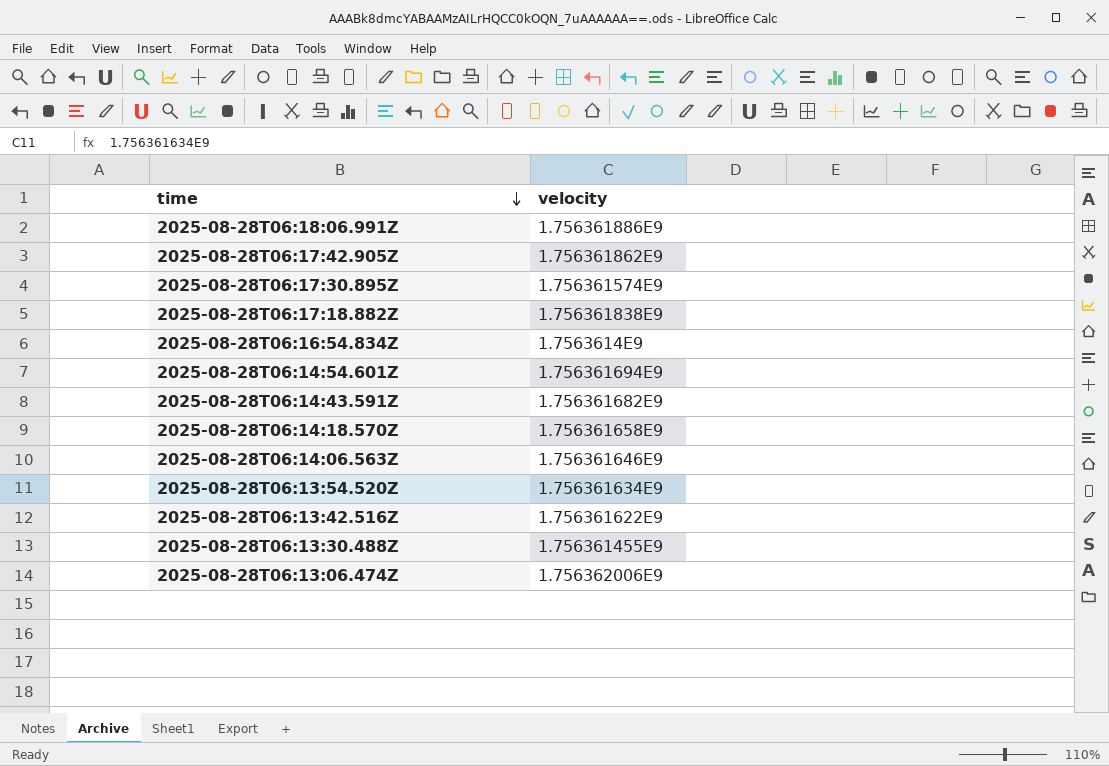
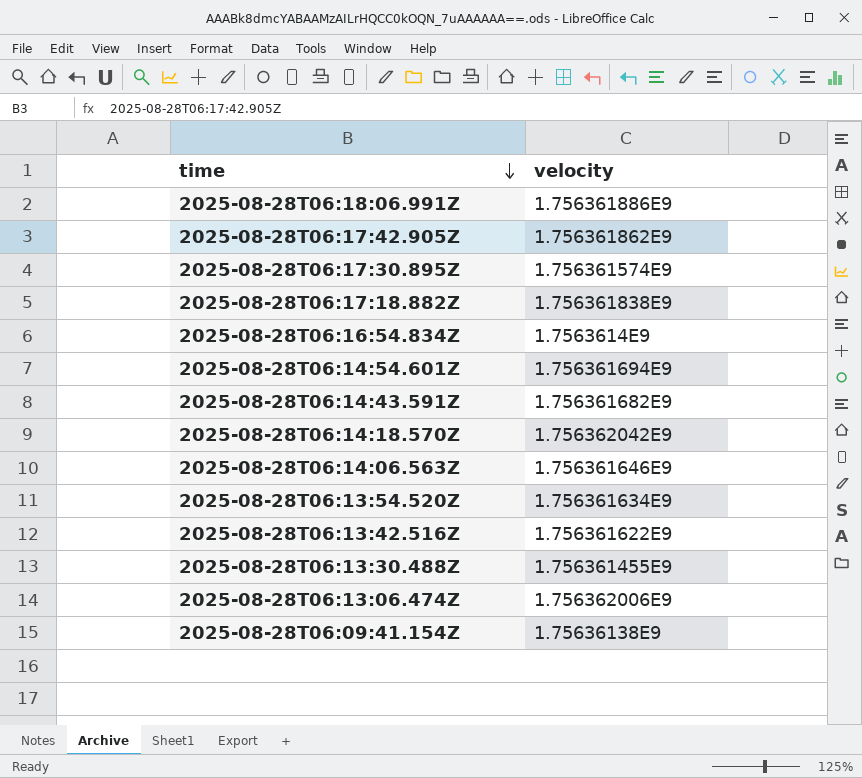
2025-08-28T06:14:18.570Z | velocity: 1.756361658E9 -> 1.756362042E9
row 2025-08-28T06:09:41.154Z: none -> 1.75636138E9

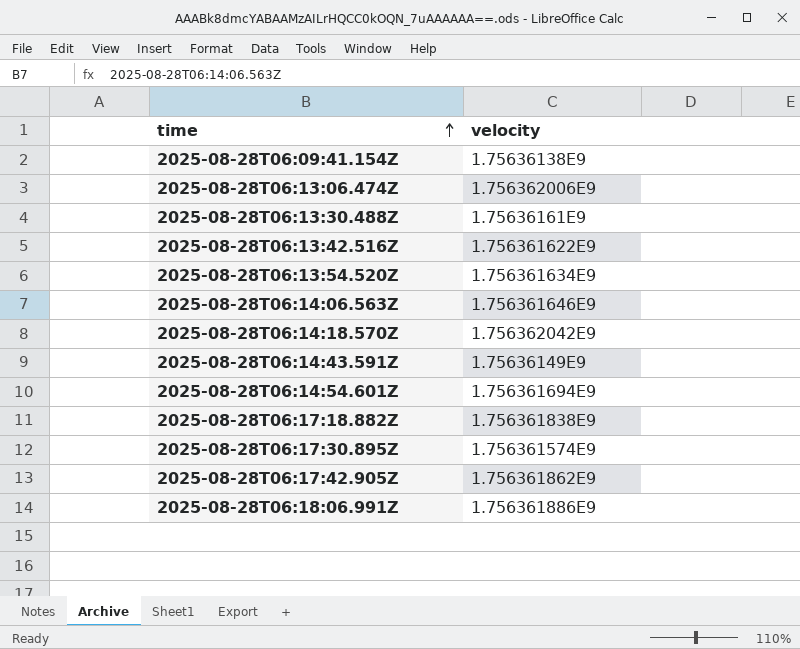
row order: time descending -> time ascending
row 2025-08-28T06:16:54.834Z: 1.7563614E9 -> none
2025-08-28T06:13:30.488Z | velocity: 1.756361455E9 -> 1.75636161E9
2025-08-28T06:14:43.591Z | velocity: 1.756361682E9 -> 1.75636149E9

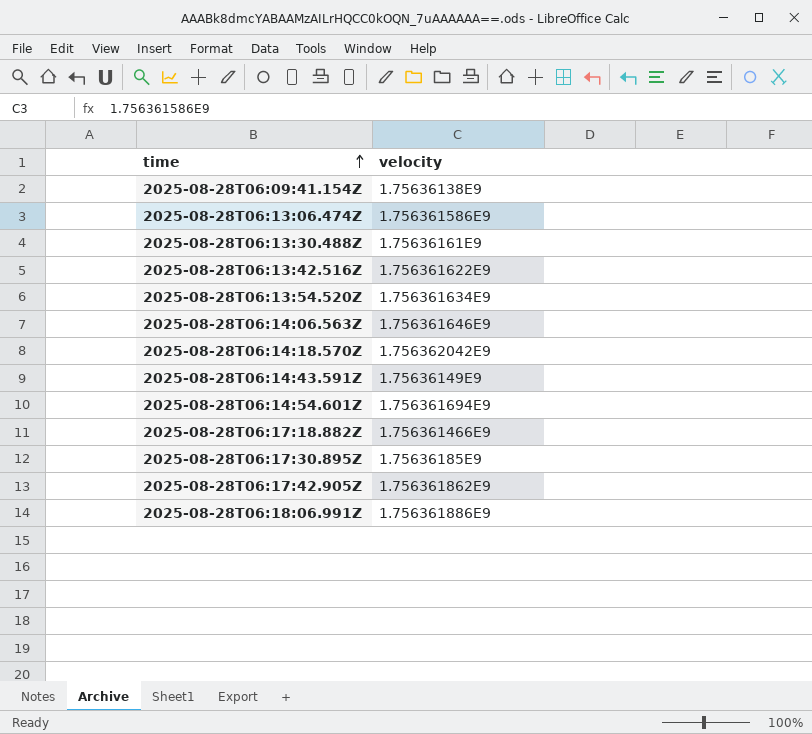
2025-08-28T06:13:06.474Z | velocity: 1.756362006E9 -> 1.756361586E9
2025-08-28T06:17:18.882Z | velocity: 1.756361838E9 -> 1.756361466E9
2025-08-28T06:17:30.895Z | velocity: 1.756361574E9 -> 1.75636185E9

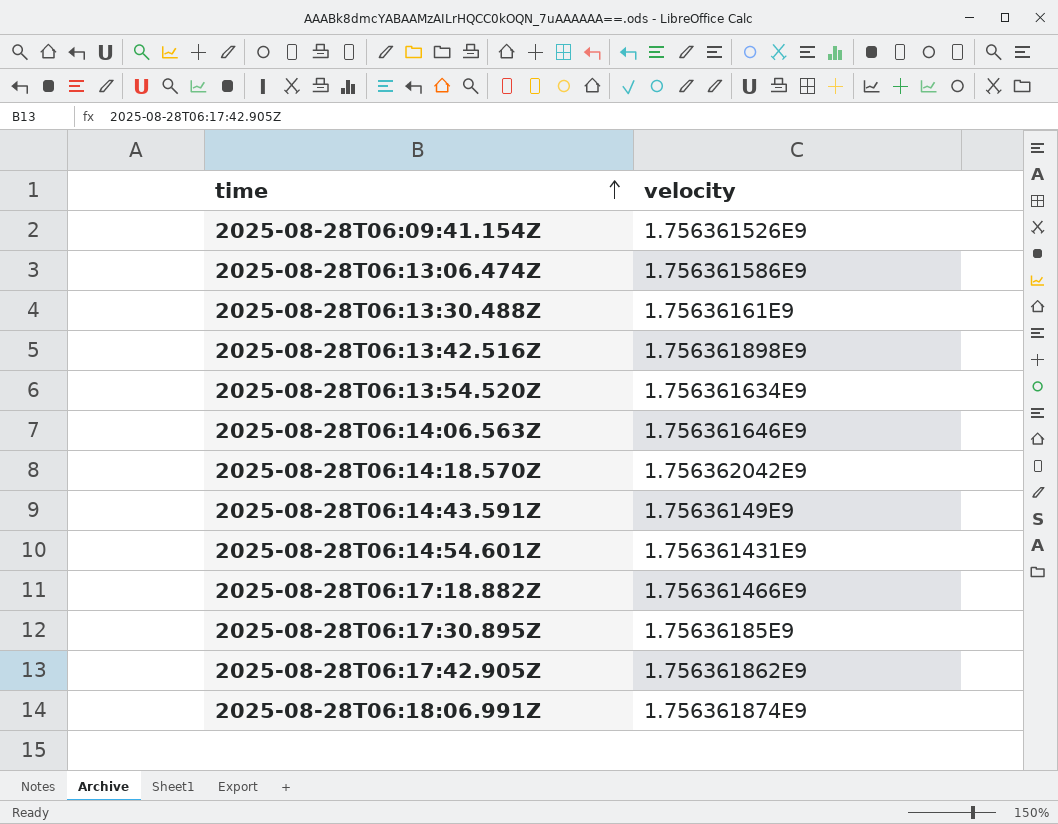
2025-08-28T06:09:41.154Z | velocity: 1.75636138E9 -> 1.756361526E9
2025-08-28T06:13:42.516Z | velocity: 1.756361622E9 -> 1.756361898E9
2025-08-28T06:14:54.601Z | velocity: 1.756361694E9 -> 1.756361431E9
2025-08-28T06:18:06.991Z | velocity: 1.756361886E9 -> 1.756361874E9

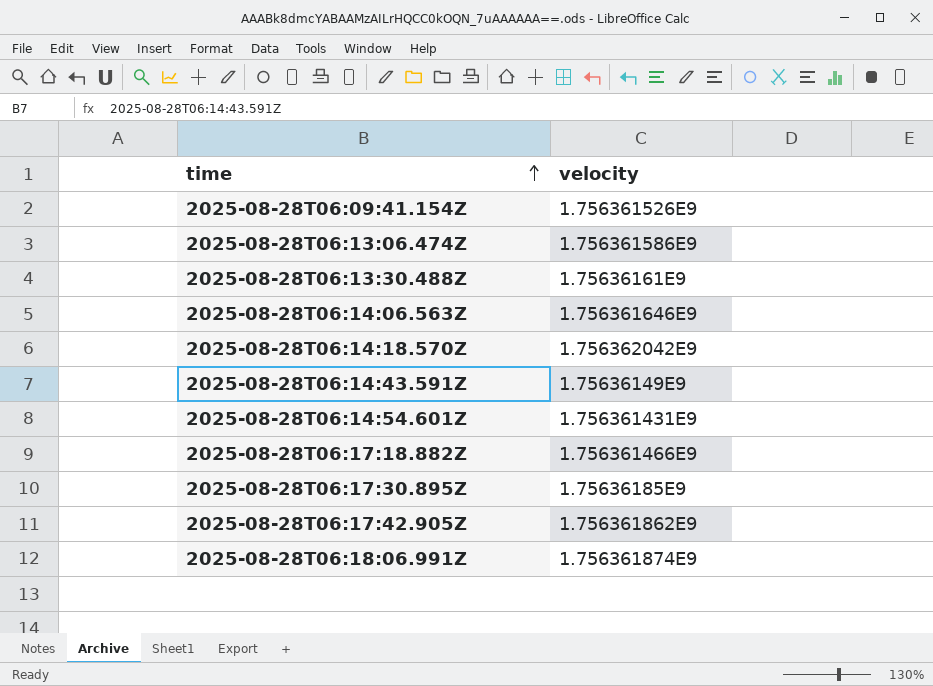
row 2025-08-28T06:13:42.516Z: 1.756361898E9 -> none
row 2025-08-28T06:13:54.520Z: 1.756361634E9 -> none

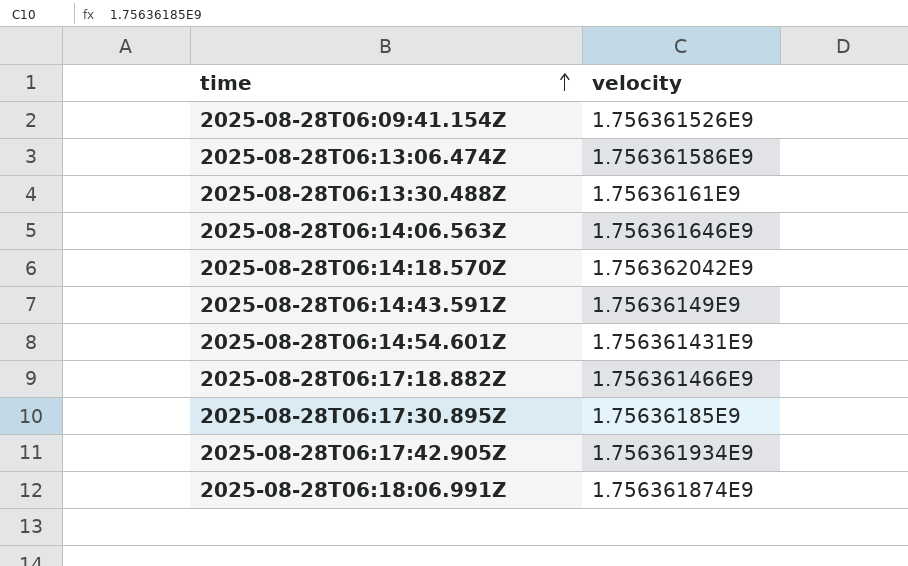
2025-08-28T06:17:42.905Z | velocity: 1.756361862E9 -> 1.756361934E9

